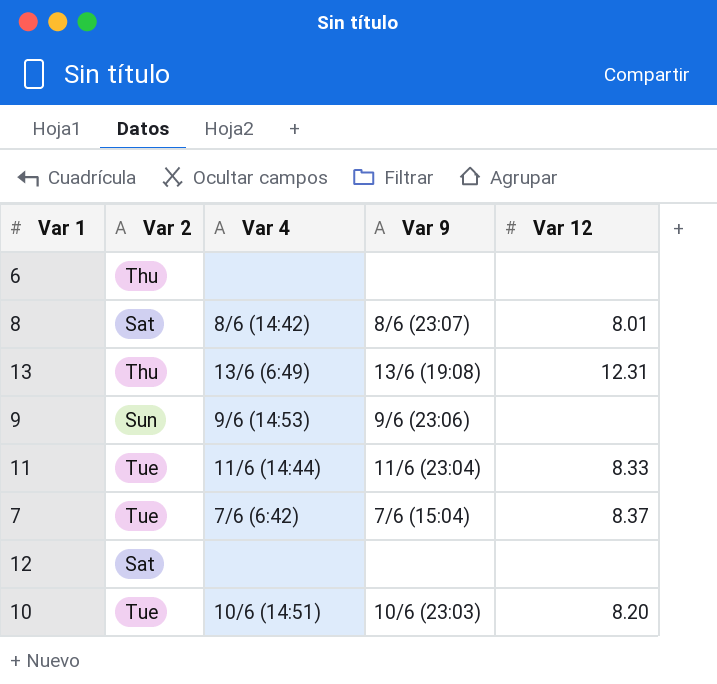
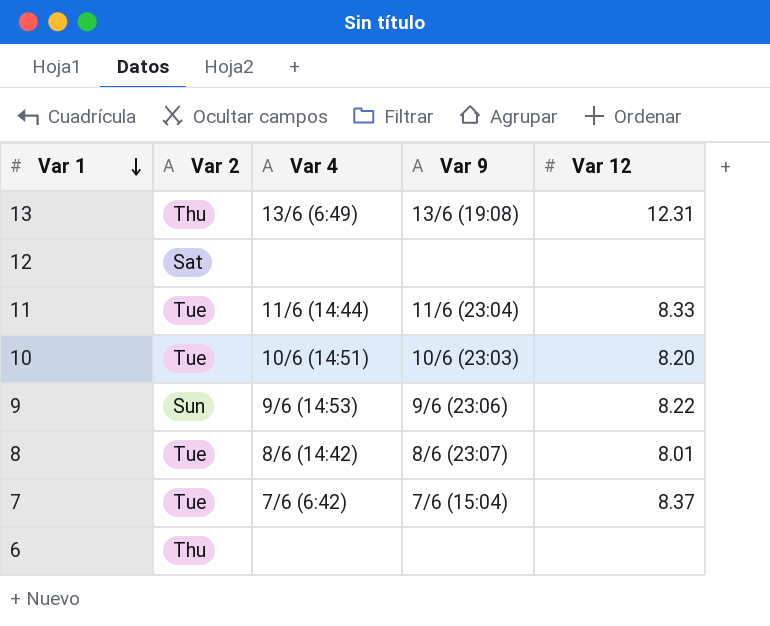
row order: none -> Var 1 descending
9 | Var 12: none -> 8.22
8 | Var 2: Sat -> Tue

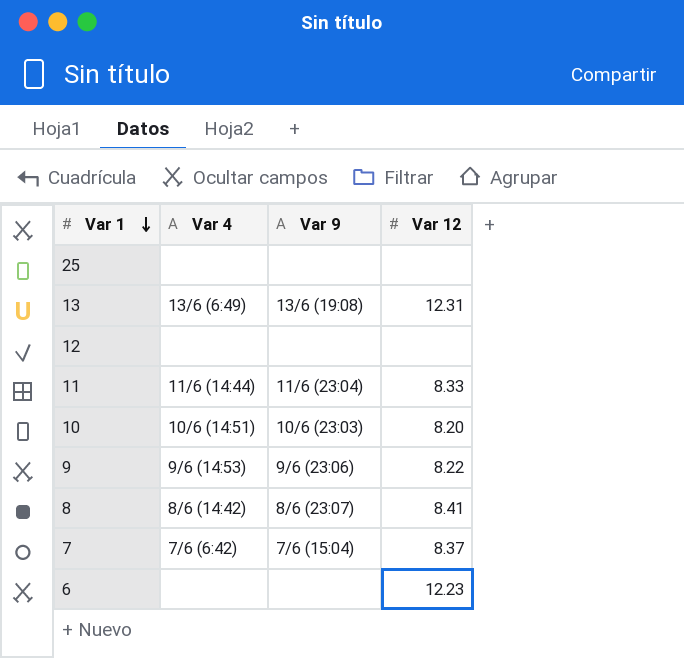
column Var 2 | position: 2 -> none
row 25: none -> none | none | none
8 | Var 12: 8.01 -> 8.41
6 | Var 12: none -> 12.23

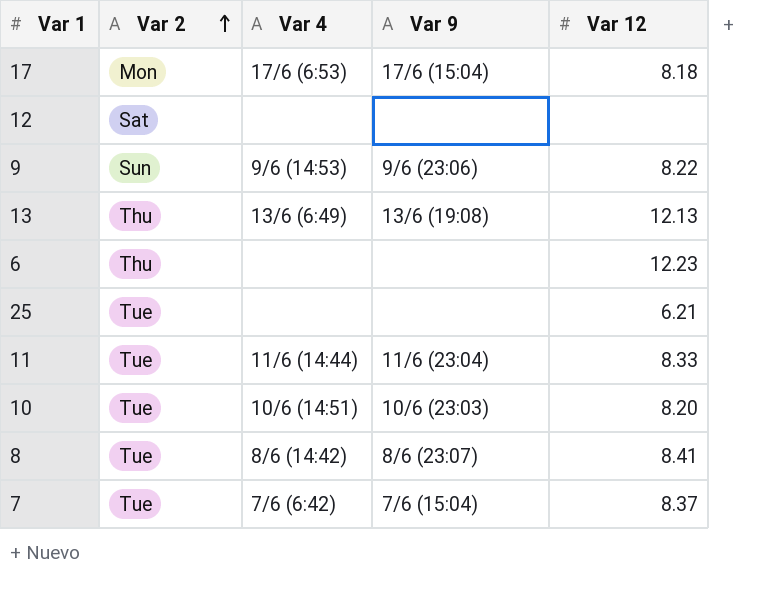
row order: Var 1 descending -> Var 2 ascending
column Var 2 | position: none -> 2
row 17: none -> Mon | 17/6 (6:53) | 17/6 (15:04) | 8.18
13 | Var 12: 12.31 -> 12.13
25 | Var 12: none -> 6.21

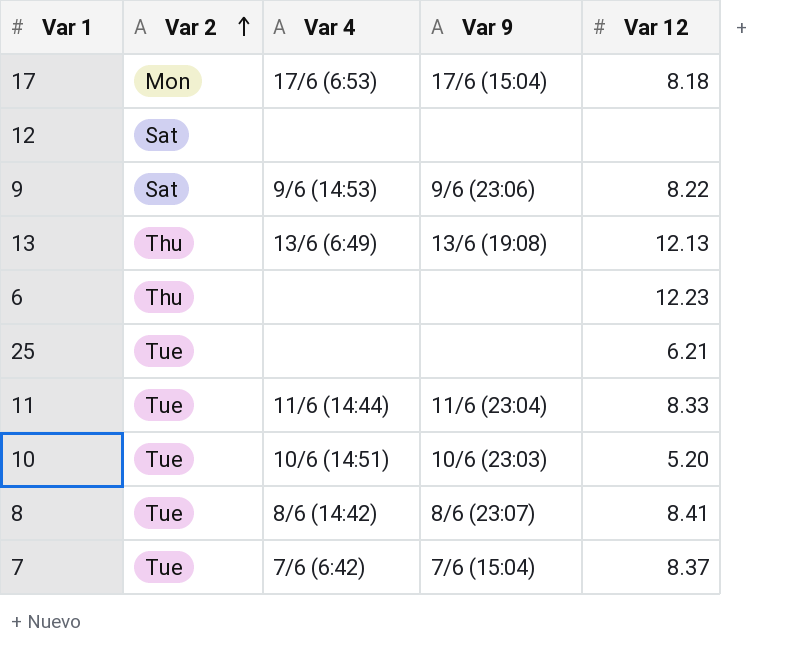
9 | Var 2: Sun -> Sat
10 | Var 12: 8.20 -> 5.20

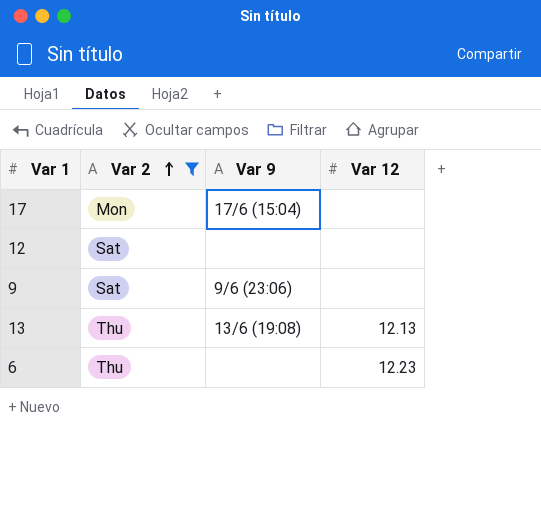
filter: none -> Var 2 != Tue
column Var 4 | position: 3 -> none
17 | Var 12: 8.18 -> none
9 | Var 12: 8.22 -> none

